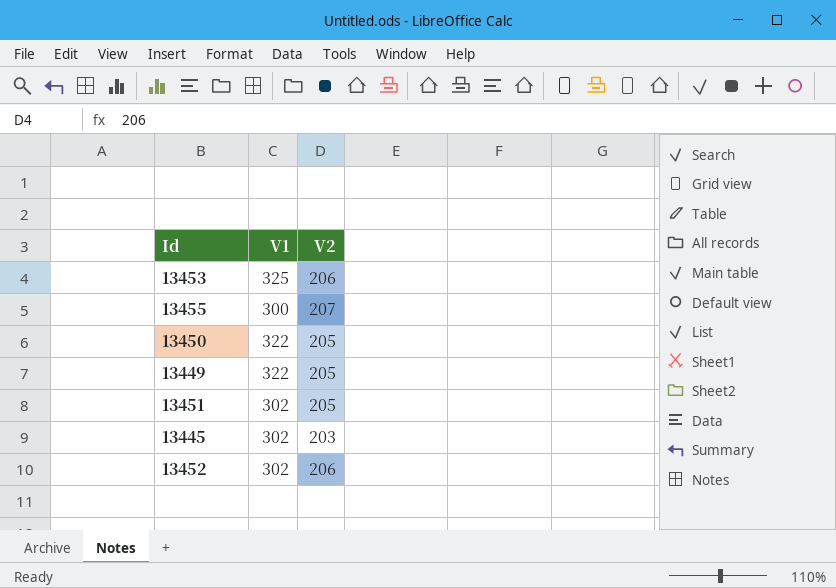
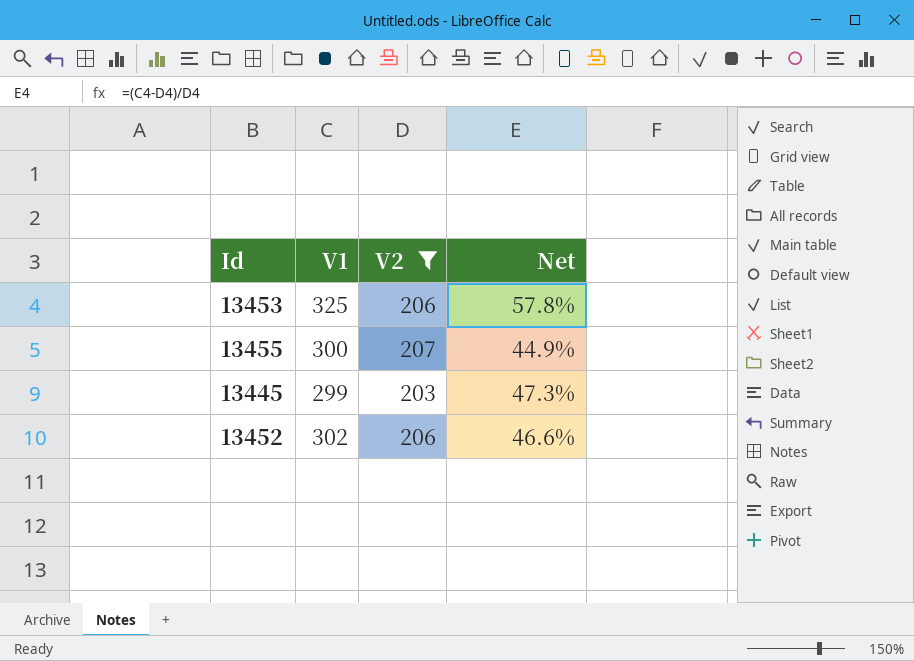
filter: none -> V2 != 205
column Net | formula: none -> ([V1] - [V2]) / [V2]
13445 | V1: 302 -> 299

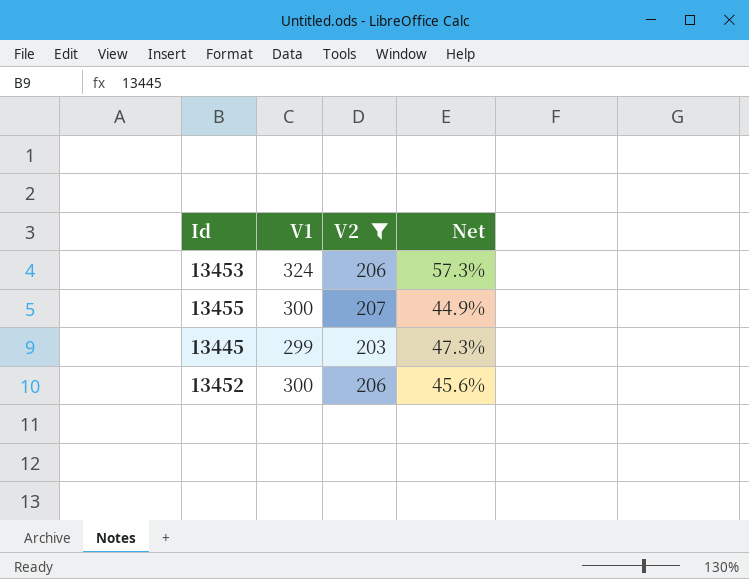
13453 | V1: 325 -> 324
13453 | Net: 57.8% -> 57.3%
13452 | V1: 302 -> 300
13452 | Net: 46.6% -> 45.6%

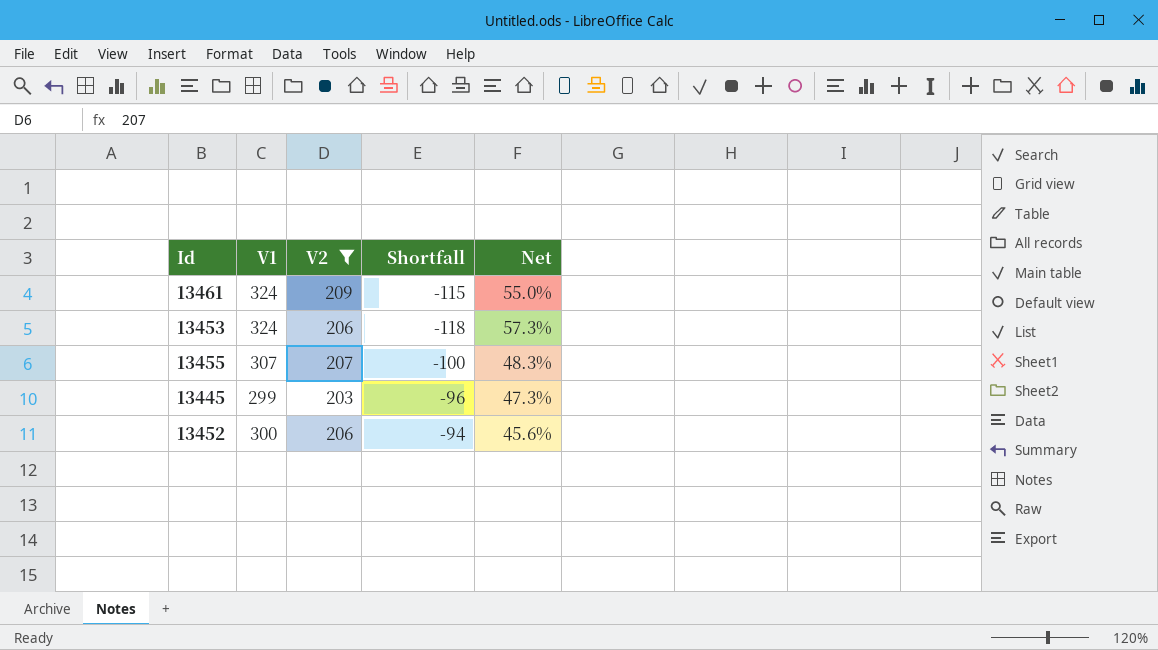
column Shortfall | formula: none -> [V2] - [V1]
row 13461: none -> 324 | 209 | -115 | 55.0%
13455 | V1: 300 -> 307
13455 | Net: 44.9% -> 48.3%

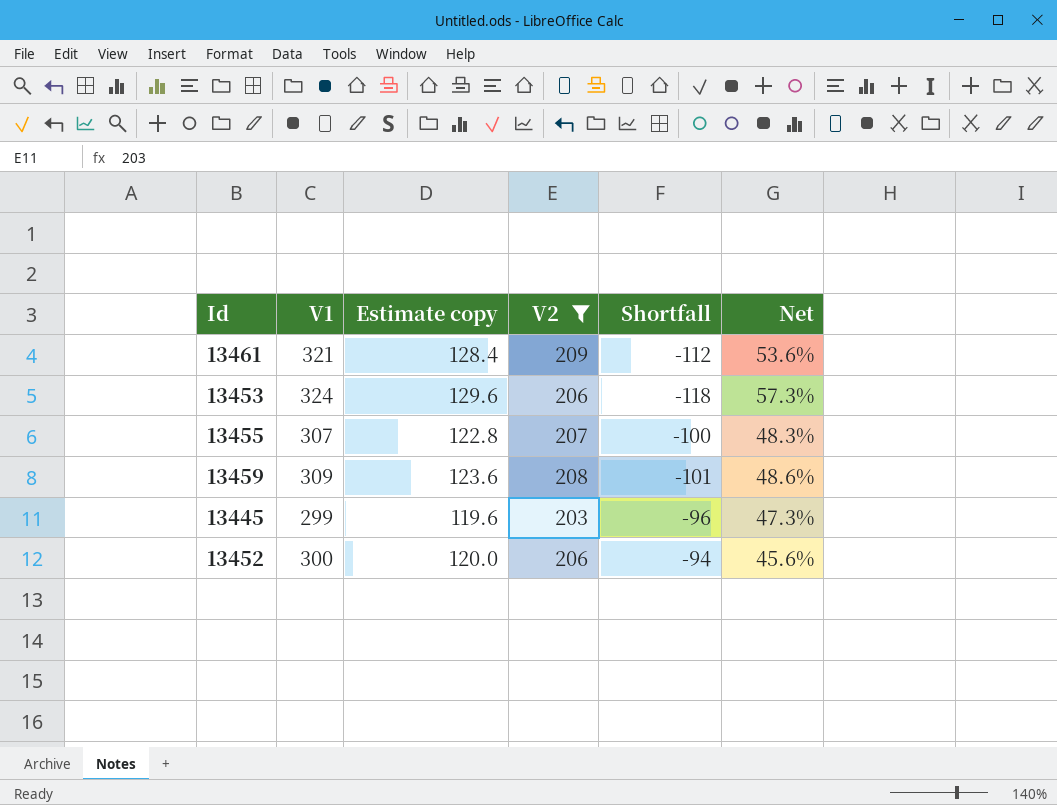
column Estimate copy | formula: none -> [V1] * 0.4
13461 | V1: 324 -> 321
13461 | Shortfall: -115 -> -112
13461 | Net: 55.0% -> 53.6%
row 13459: none -> 309 | 123.6 | 208 | -101 | 48.6%

